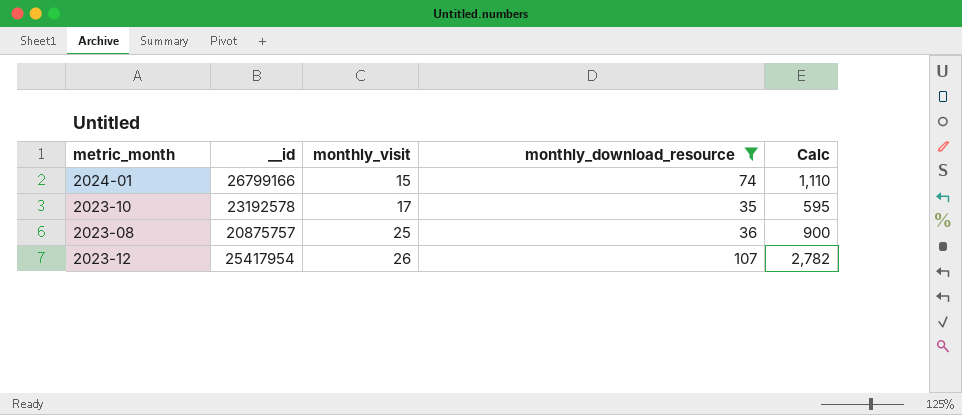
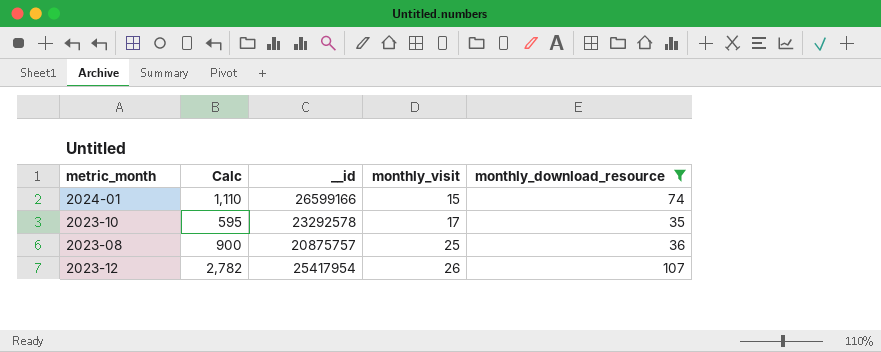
column Calc | position: 5 -> 2
2024-01 | __id: 26799166 -> 26599166
2023-10 | __id: 23192578 -> 23292578

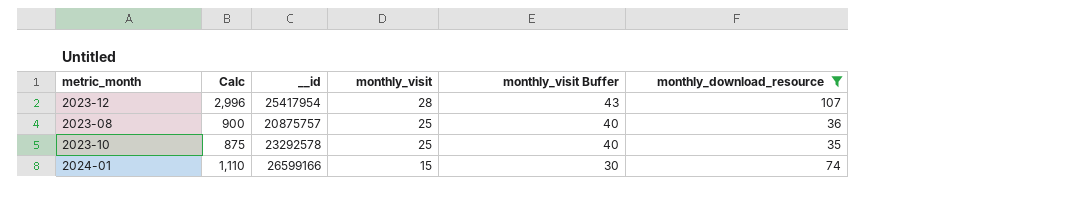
row order: monthly_visit ascending -> monthly_visit descending
column monthly_visit Buffer | formula: none -> [monthly_visit] + 15
2023-12 | Calc: 2,782 -> 2,996
2023-12 | monthly_visit: 26 -> 28
2023-10 | Calc: 595 -> 875
2023-10 | monthly_visit: 17 -> 25

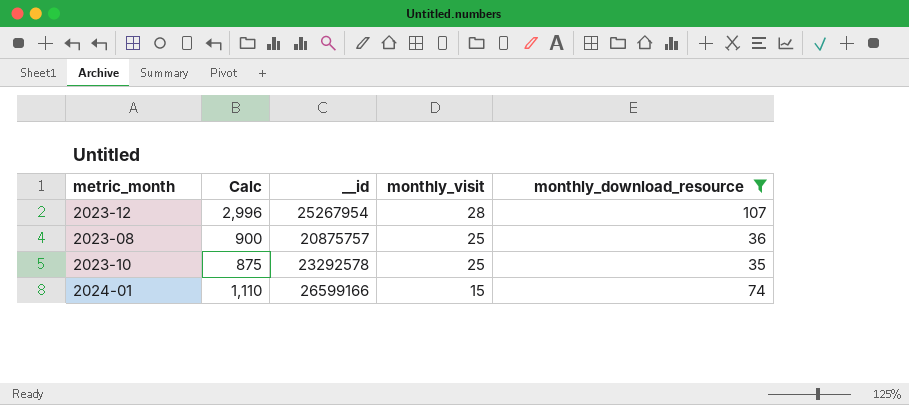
column monthly_visit Buffer | formula: [monthly_visit] + 15 -> none
2023-12 | __id: 25417954 -> 25267954

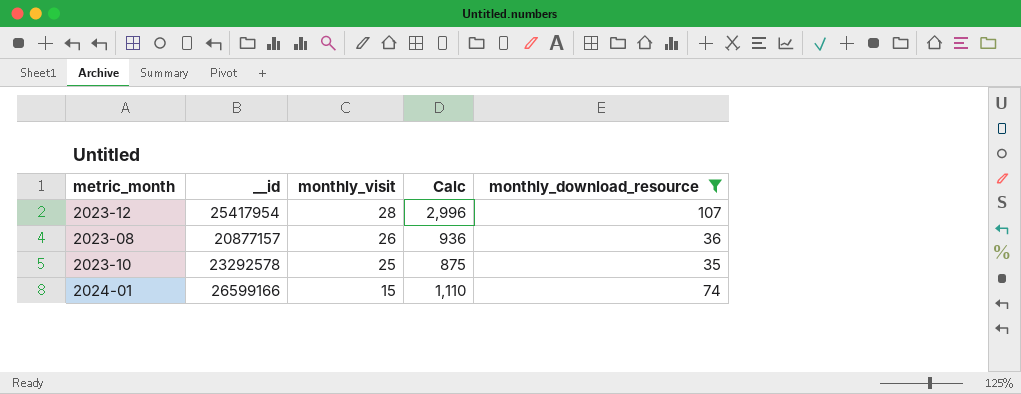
column Calc | position: 2 -> 4
2023-12 | __id: 25267954 -> 25417954
2023-08 | __id: 20875757 -> 20877157
2023-08 | monthly_visit: 25 -> 26
2023-08 | Calc: 900 -> 936

